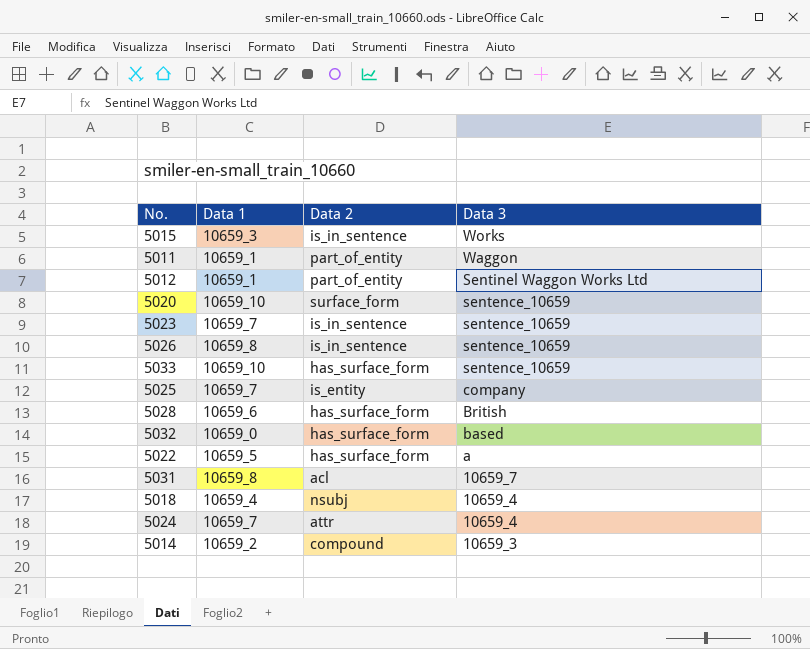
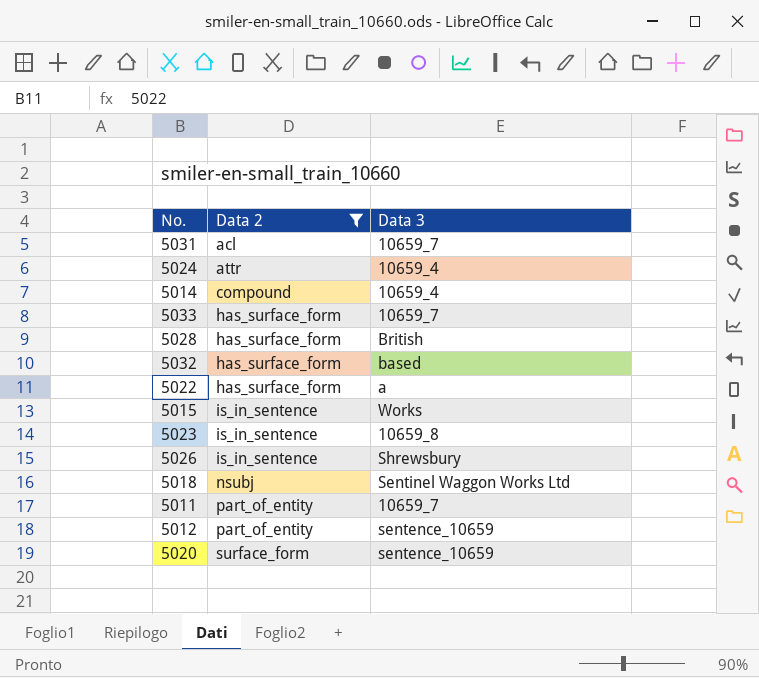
filter: none -> Data 2 != is_entity
row order: Data 3 descending -> Data 2 ascending
column Data 1 | position: 2 -> none
5014 | Data 3: 10659_3 -> 10659_4
5033 | Data 3: sentence_10659 -> 10659_7
5023 | Data 3: sentence_10659 -> 10659_8
5026 | Data 3: sentence_10659 -> Shrewsbury
5018 | Data 3: 10659_4 -> Sentinel Waggon Works Ltd
5011 | Data 3: Waggon -> 10659_7
5012 | Data 3: Sentinel Waggon Works Ltd -> sentence_10659

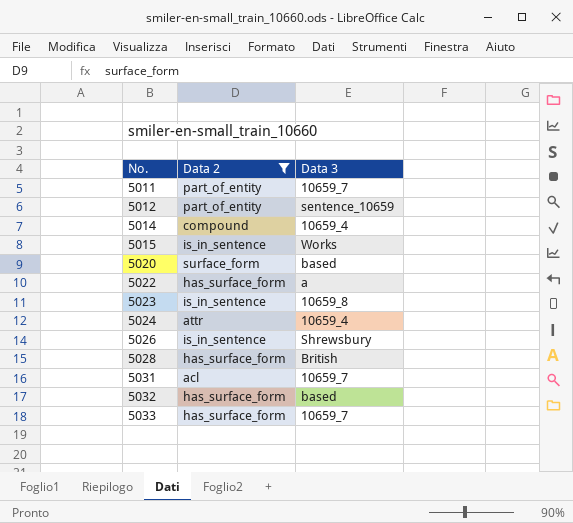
row order: Data 2 ascending -> No. ascending
row 5018: nsubj | Sentinel Waggon Works Ltd -> none
5020 | Data 3: sentence_10659 -> based

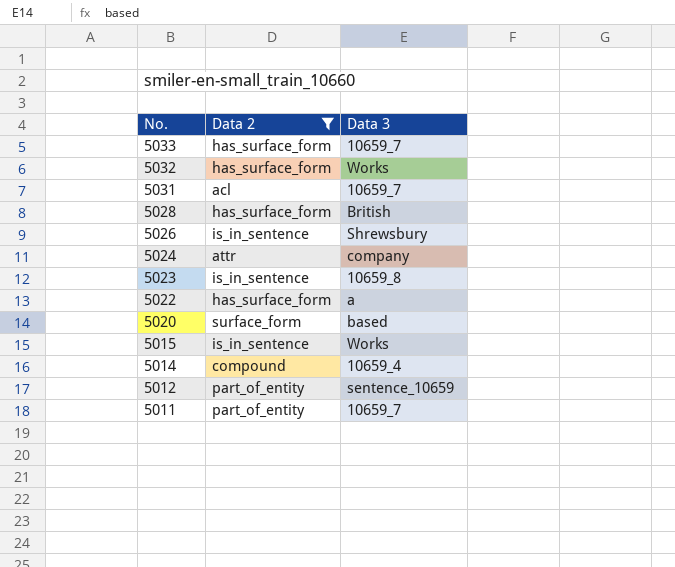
row order: No. ascending -> No. descending
5032 | Data 3: based -> Works
5024 | Data 3: 10659_4 -> company

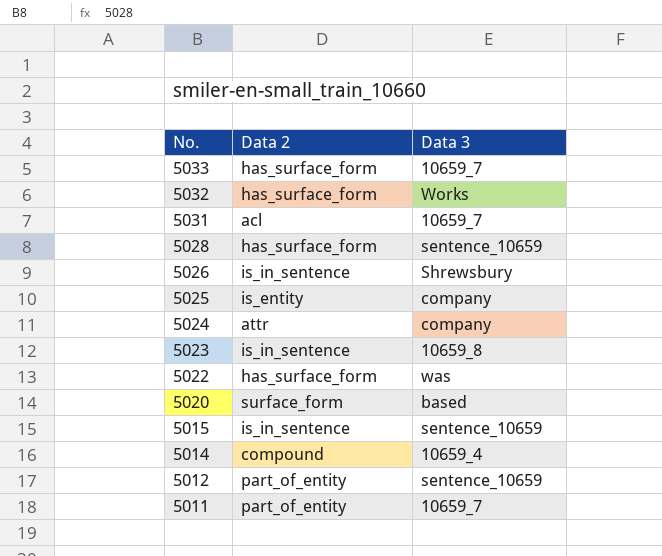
filter: Data 2 != is_entity -> none
5028 | Data 3: British -> sentence_10659
5022 | Data 3: a -> was
5015 | Data 3: Works -> sentence_10659

